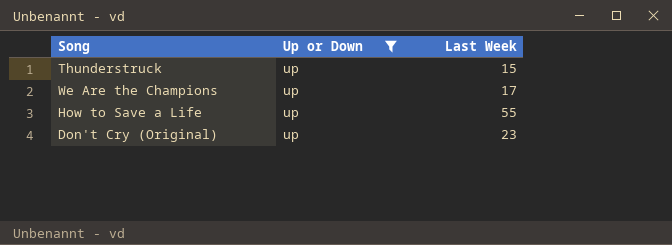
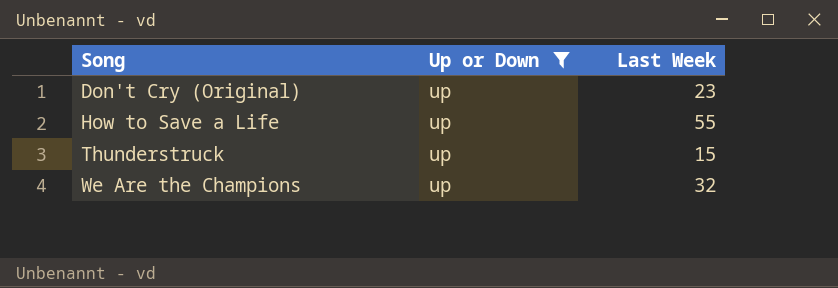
row order: none -> Song ascending
We Are the Champions | Last Week: 17 -> 32

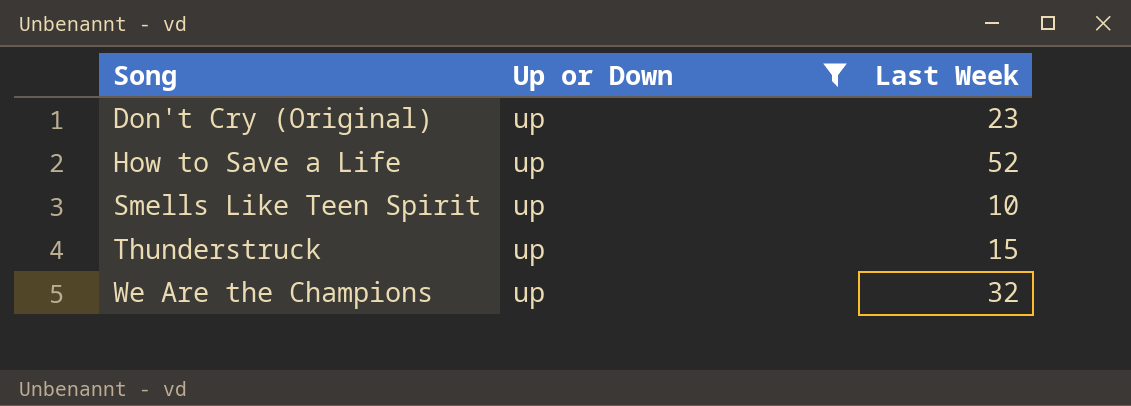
How to Save a Life | Last Week: 55 -> 52
row Smells Like Teen Spirit: none -> up | 10

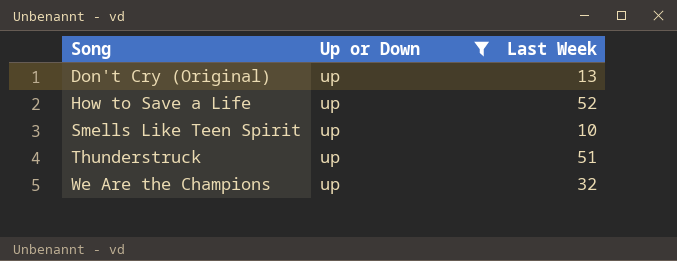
Don't Cry (Original) | Last Week: 23 -> 13
Thunderstruck | Last Week: 15 -> 51

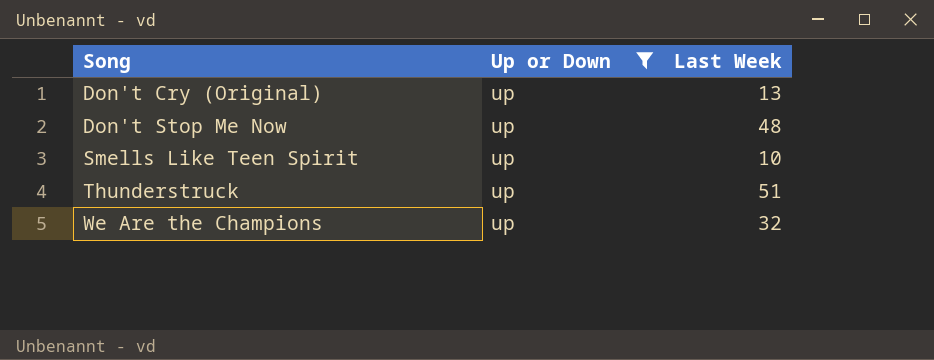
row How to Save a Life: up | 52 -> none
row Don't Stop Me Now: none -> up | 48

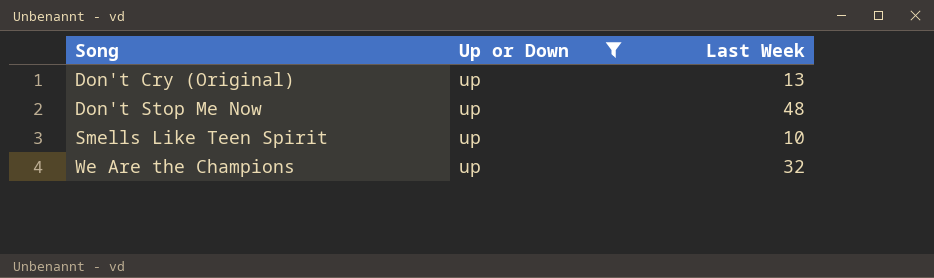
row Thunderstruck: up | 51 -> none

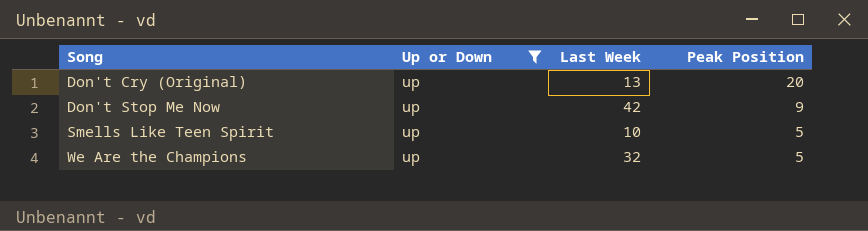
column Peak Position | position: none -> 4
Don't Stop Me Now | Last Week: 48 -> 42

